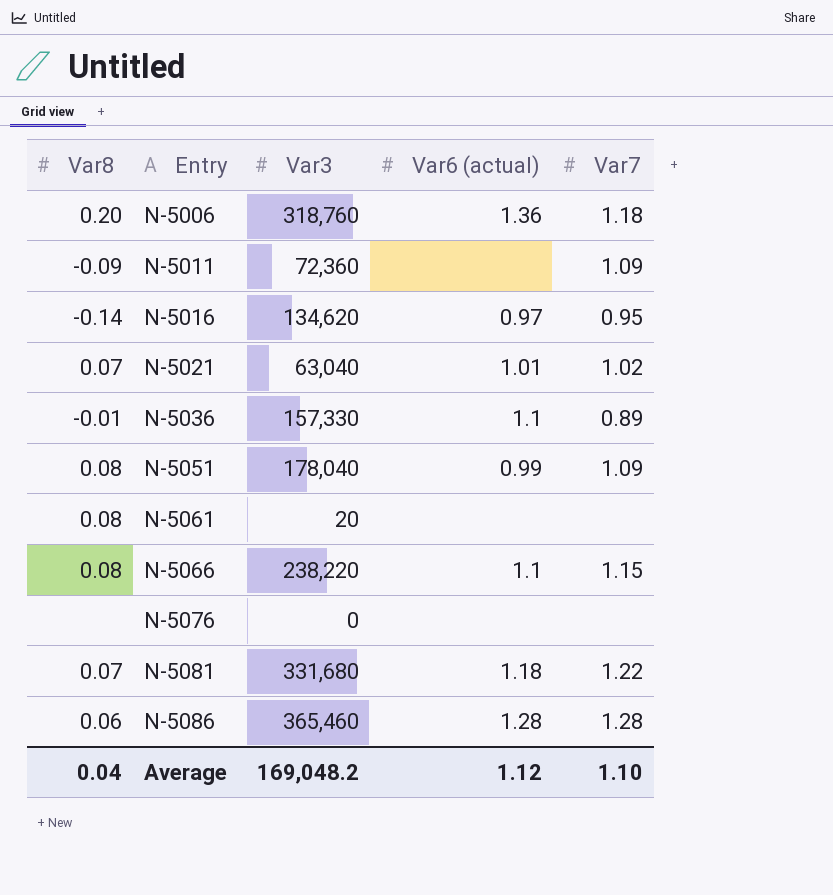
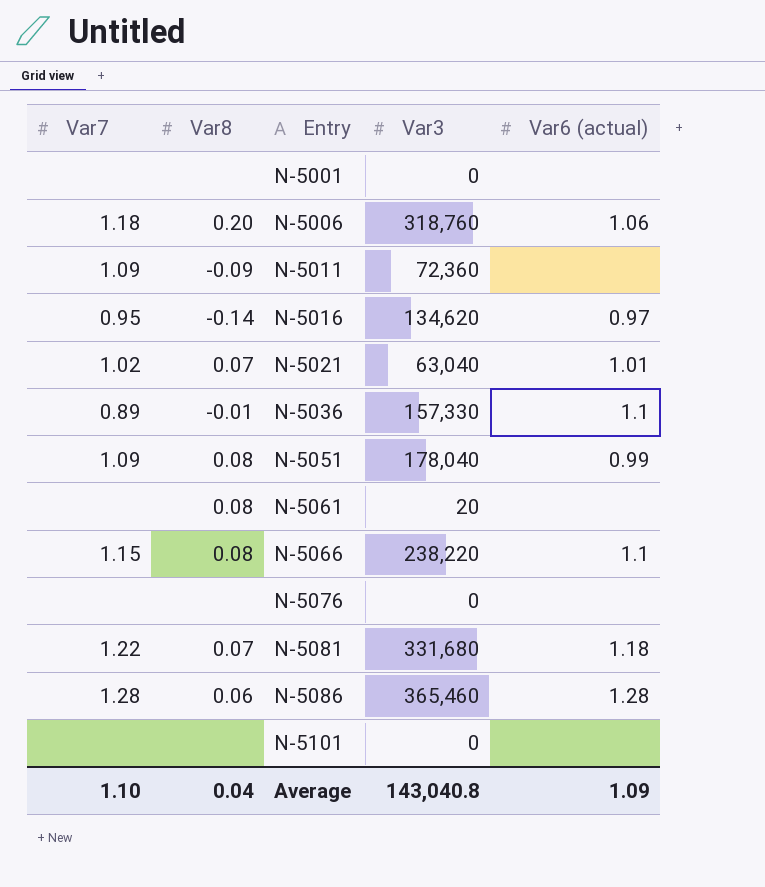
column Var7 | position: 5 -> 1
row N-5001: none -> none | none | 0 | none
N-5006 | Var6 (actual): 1.36 -> 1.06
row N-5101: none -> none | none | 0 | none
Average | Var3: 169,048.2 -> 143,040.8
Average | Var6 (actual): 1.12 -> 1.09

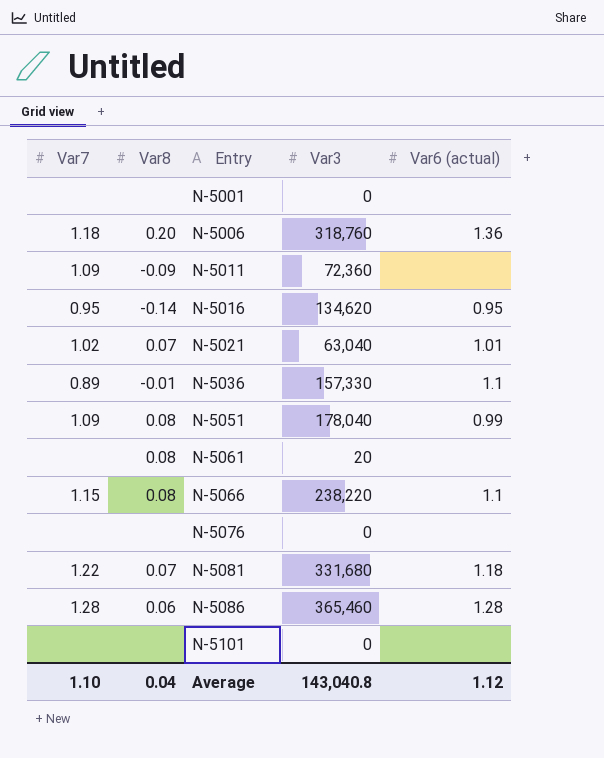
N-5006 | Var6 (actual): 1.06 -> 1.36
N-5016 | Var6 (actual): 0.97 -> 0.95
Average | Var6 (actual): 1.09 -> 1.12

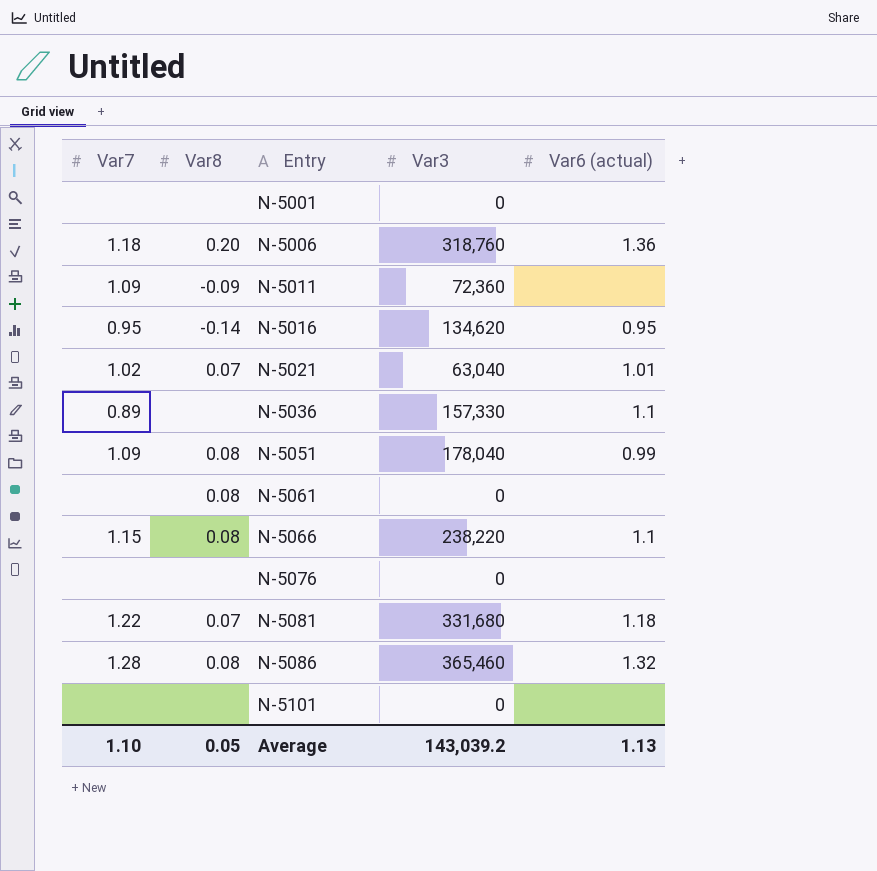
N-5036 | Var8: -0.01 -> none
N-5061 | Var3: 20 -> 0
N-5086 | Var8: 0.06 -> 0.08
N-5086 | Var6 (actual): 1.28 -> 1.32
Average | Var8: 0.04 -> 0.05
Average | Var3: 143,040.8 -> 143,039.2
Average | Var6 (actual): 1.12 -> 1.13

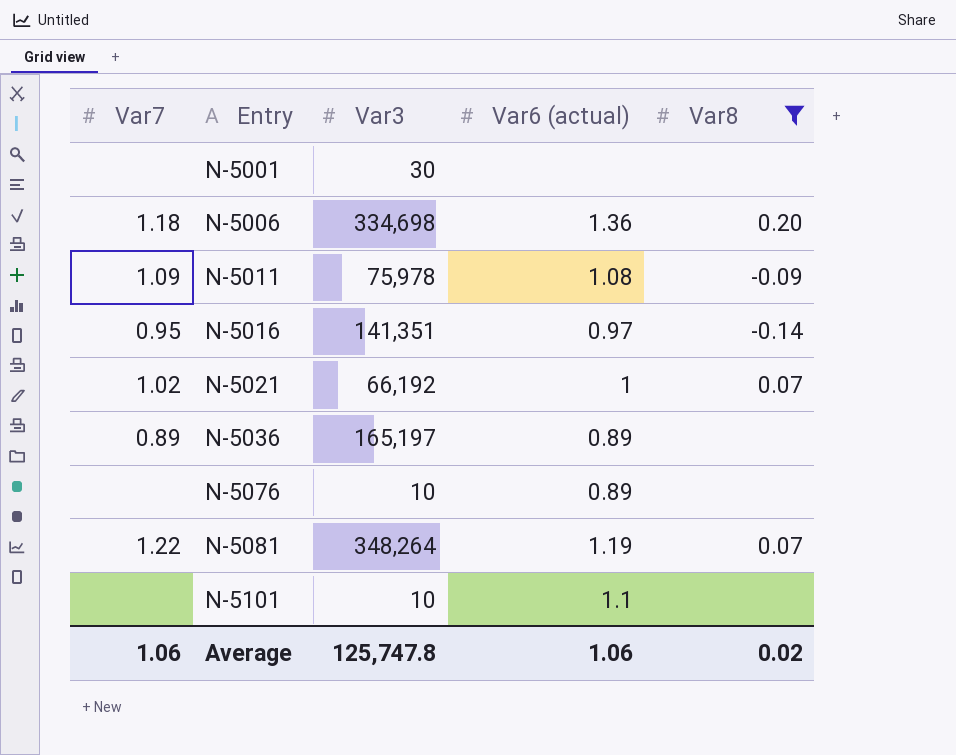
filter: none -> Var8 != 0.08
column Var8 | position: 2 -> 5
N-5001 | Var3: 0 -> 30
N-5006 | Var3: 318,760 -> 334,698
N-5011 | Var3: 72,360 -> 75,978
N-5011 | Var6 (actual): none -> 1.08
N-5016 | Var3: 134,620 -> 141,351
N-5016 | Var6 (actual): 0.95 -> 0.97
N-5021 | Var3: 63,040 -> 66,192
N-5021 | Var6 (actual): 1.01 -> 1
N-5036 | Var3: 157,330 -> 165,197
N-5036 | Var6 (actual): 1.1 -> 0.89
N-5076 | Var3: 0 -> 10
N-5076 | Var6 (actual): none -> 0.89
N-5081 | Var3: 331,680 -> 348,264
N-5081 | Var6 (actual): 1.18 -> 1.19
N-5101 | Var3: 0 -> 10
N-5101 | Var6 (actual): none -> 1.1
Average | Var7: 1.10 -> 1.06
Average | Var3: 143,039.2 -> 125,747.8
Average | Var6 (actual): 1.13 -> 1.06
Average | Var8: 0.05 -> 0.02

